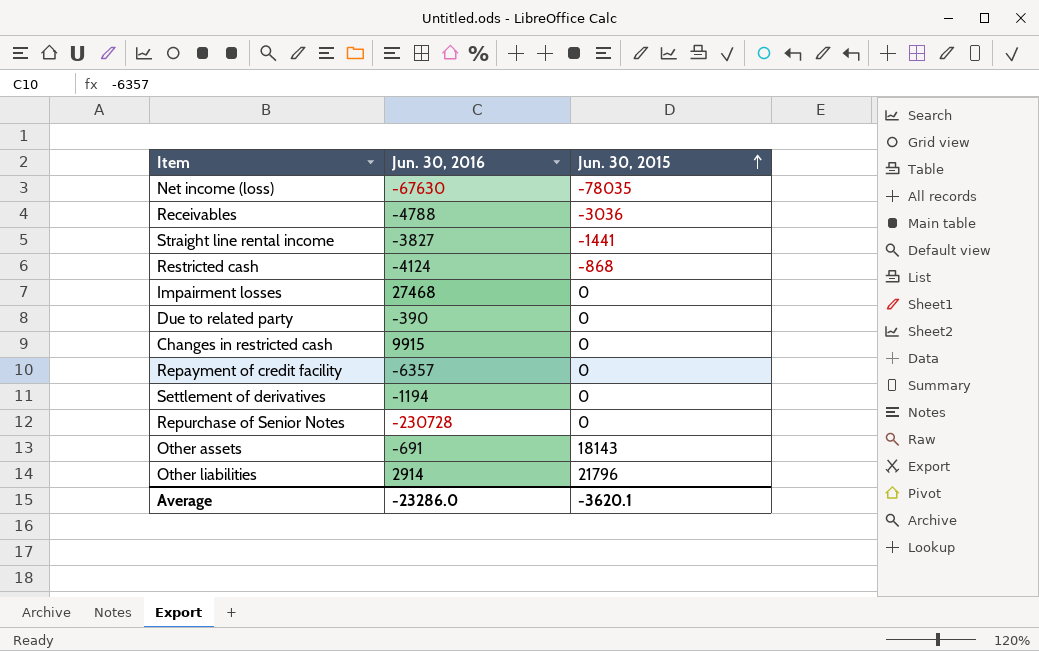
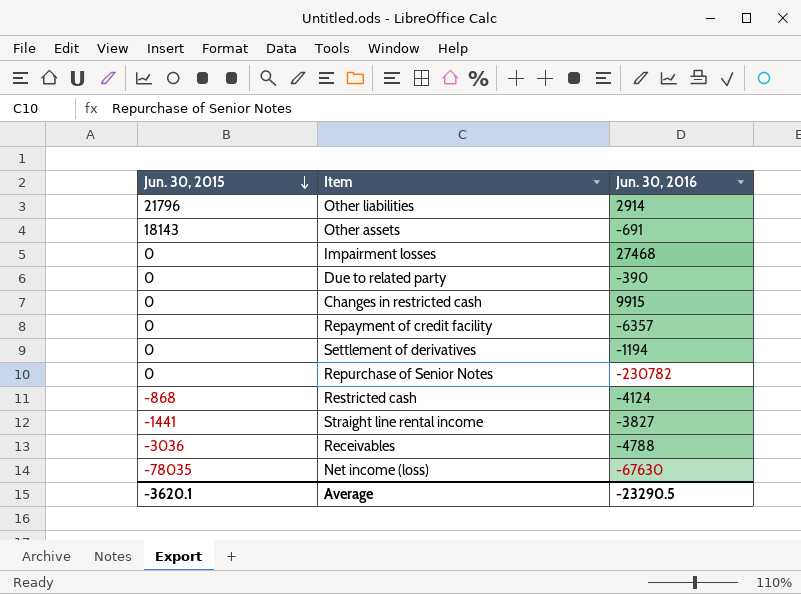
row order: Jun. 30, 2015 ascending -> Jun. 30, 2015 descending
column Jun. 30, 2015 | position: 3 -> 1
Repurchase of Senior Notes | Jun. 30, 2016: -230728 -> -230782
Average | Jun. 30, 2016: -23286.0 -> -23290.5

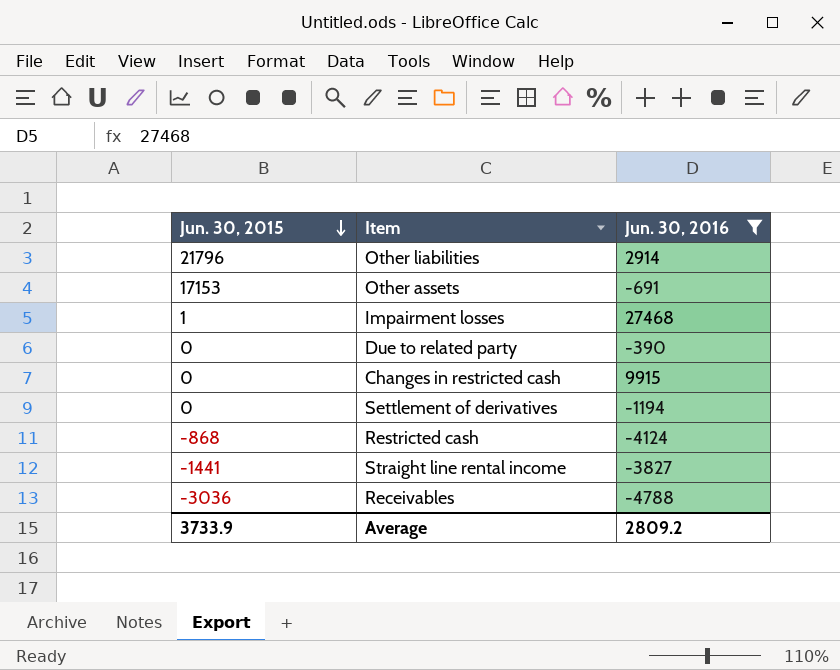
filter: none -> Jun. 30, 2016 >= -4788
Other assets | Jun. 30, 2015: 18143 -> 17153
Impairment losses | Jun. 30, 2015: 0 -> 1
Average | Jun. 30, 2015: -3620.1 -> 3733.9
Average | Jun. 30, 2016: -23290.5 -> 2809.2

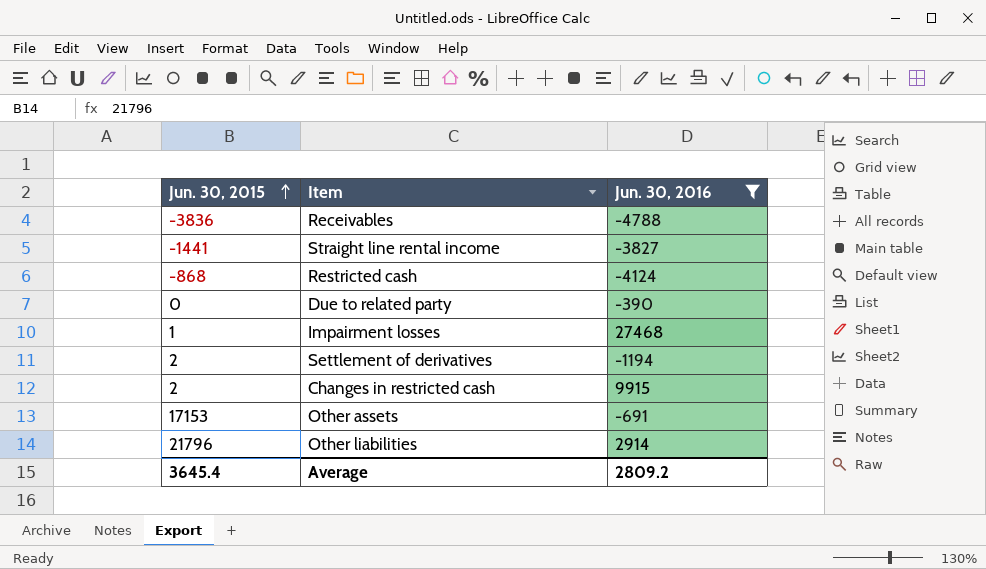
row order: Jun. 30, 2015 descending -> Jun. 30, 2015 ascending
Receivables | Jun. 30, 2015: -3036 -> -3836
Settlement of derivatives | Jun. 30, 2015: 0 -> 2
Changes in restricted cash | Jun. 30, 2015: 0 -> 2
Average | Jun. 30, 2015: 3733.9 -> 3645.4

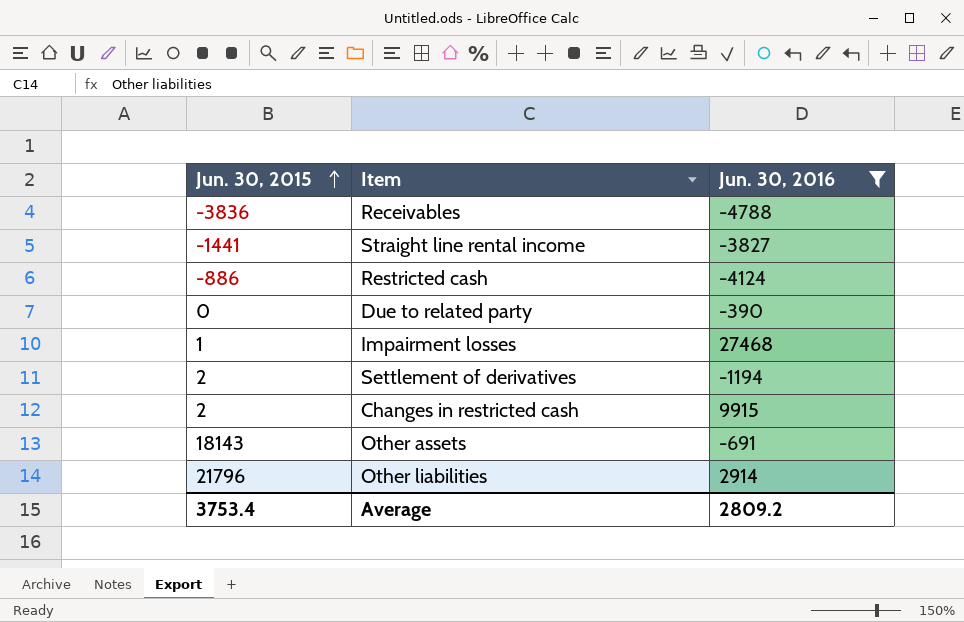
Restricted cash | Jun. 30, 2015: -868 -> -886
Other assets | Jun. 30, 2015: 17153 -> 18143
Average | Jun. 30, 2015: 3645.4 -> 3753.4

